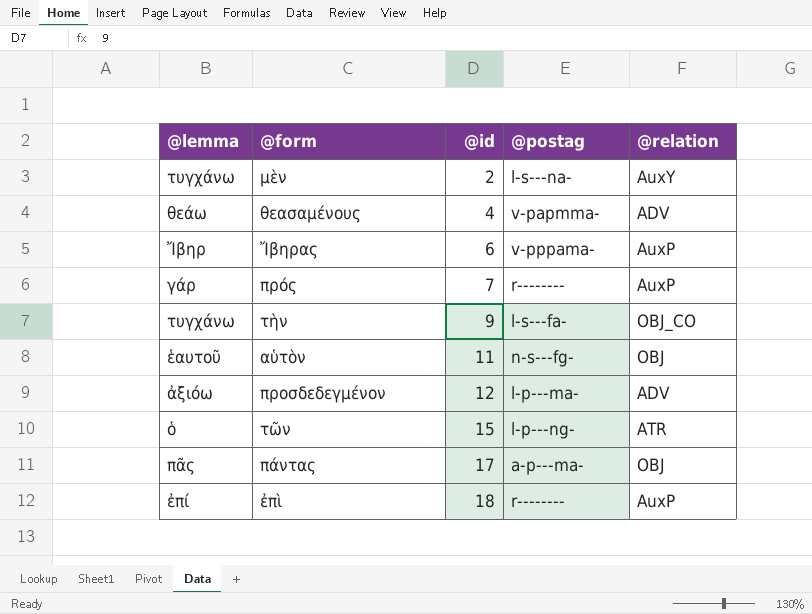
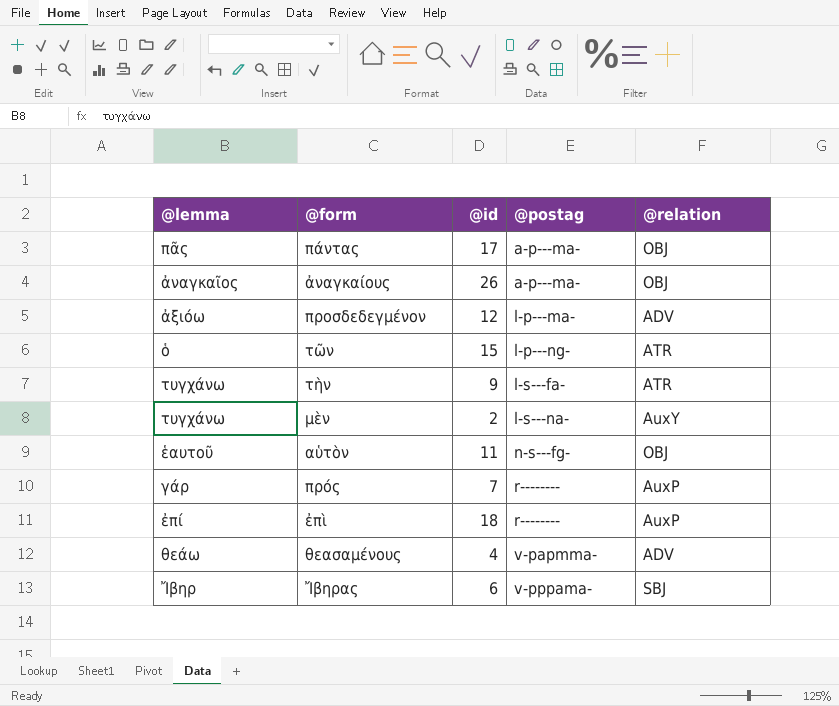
row order: @id ascending -> @postag ascending
row ἀναγκαίους: none -> ἀναγκαῖος | 26 | a-p---ma- | OBJ
τὴν | @relation: OBJ_CO -> ATR
Ἴβηρας | @relation: AuxP -> SBJ

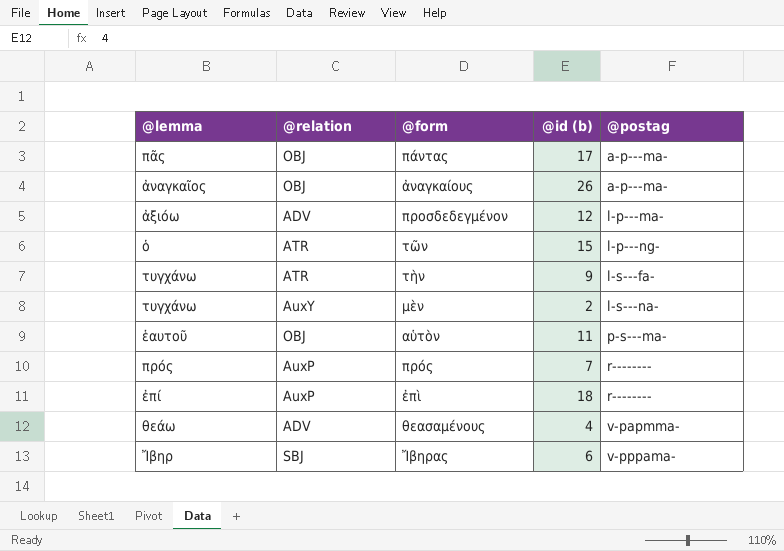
column @relation | position: 5 -> 2
column name: @id -> @id (b)
αὑτὸν | @postag: n-s---fg- -> p-s---ma-
πρός | @lemma: γάρ -> πρός

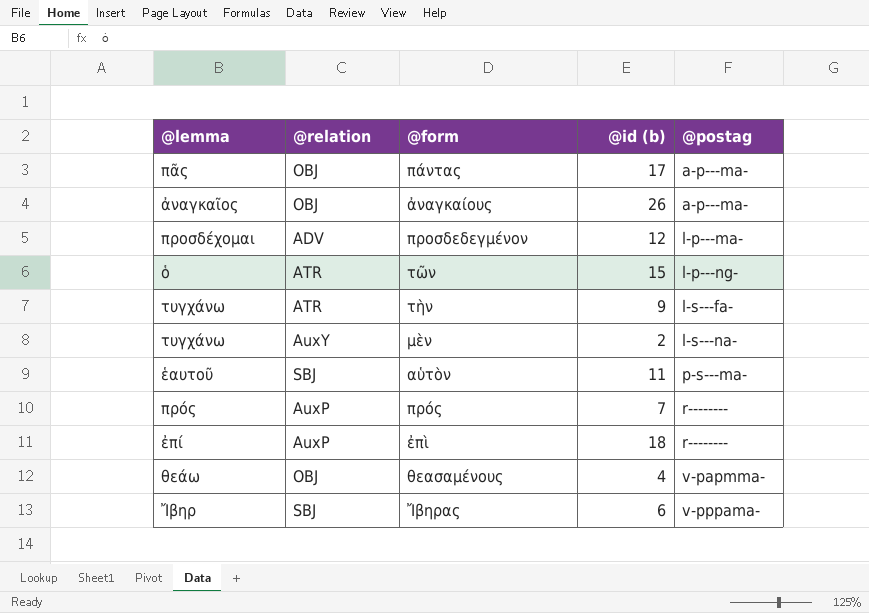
προσδεδεγμένον | @lemma: ἀξιόω -> προσδέχομαι
αὑτὸν | @relation: OBJ -> SBJ
θεασαμένους | @relation: ADV -> OBJ

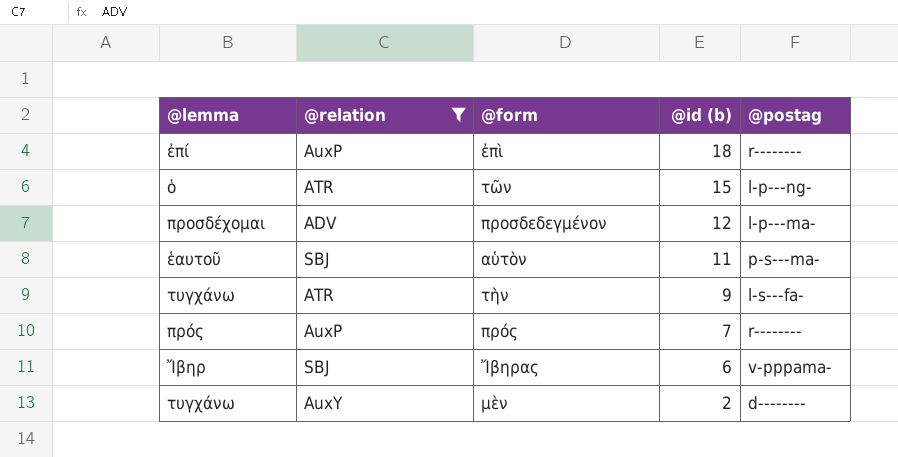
filter: none -> @relation != OBJ
row order: @postag ascending -> @id (b) descending
μὲν | @postag: l-s---na- -> d--------

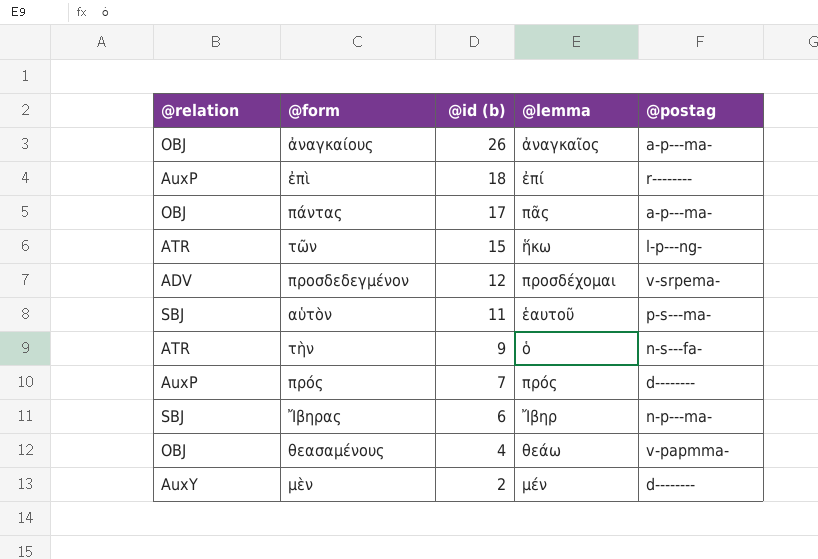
filter: @relation != OBJ -> none
column @lemma | position: 1 -> 4
τῶν | @lemma: ὁ -> ἥκω
προσδεδεγμένον | @postag: l-p---ma- -> v-srpema-
τὴν | @lemma: τυγχάνω -> ὁ
τὴν | @postag: l-s---fa- -> n-s---fa-
πρός | @postag: r-------- -> d--------
Ἴβηρας | @postag: v-pppama- -> n-p---ma-
μὲν | @lemma: τυγχάνω -> μέν

